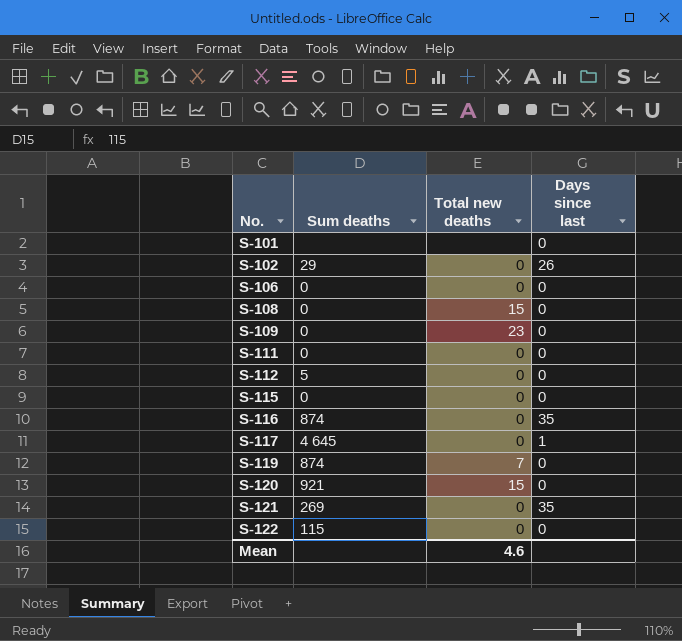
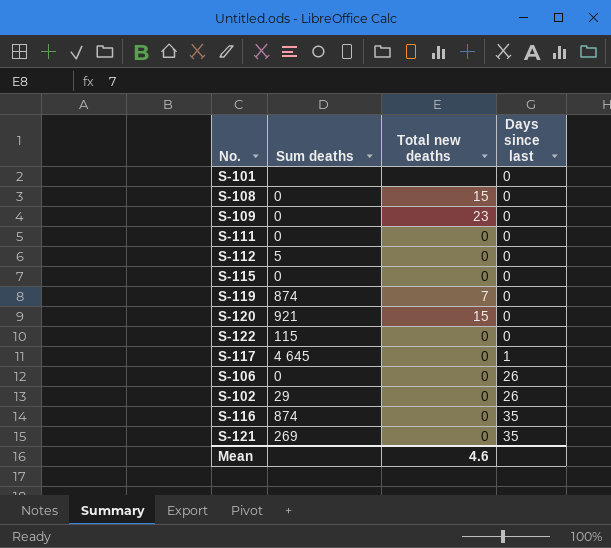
row order: No. ascending -> Days since last ascending
S-106 | Days since last: 0 -> 26

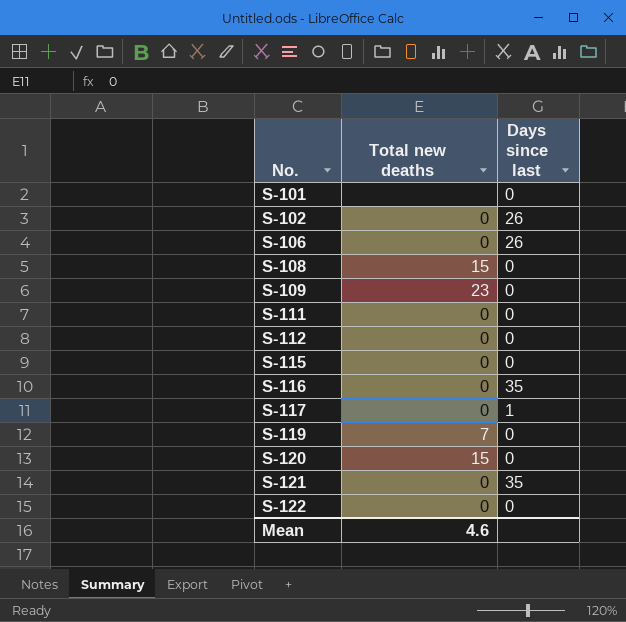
row order: Days since last ascending -> No. ascending
column Sum deaths | position: 2 -> none

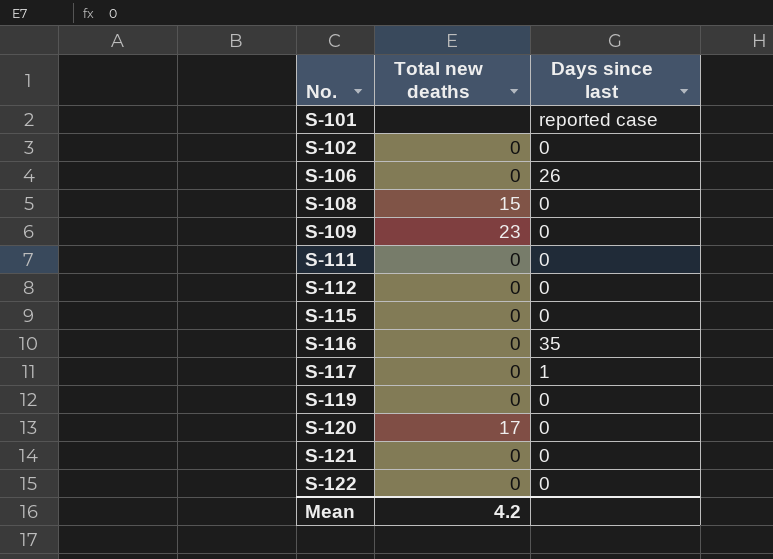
S-101 | Days since last: 0 -> reported case
S-102 | Days since last: 26 -> 0
S-119 | Total new deaths: 7 -> 0
S-120 | Total new deaths: 15 -> 17
S-121 | Days since last: 35 -> 0
Mean | Total new deaths: 4.6 -> 4.2

